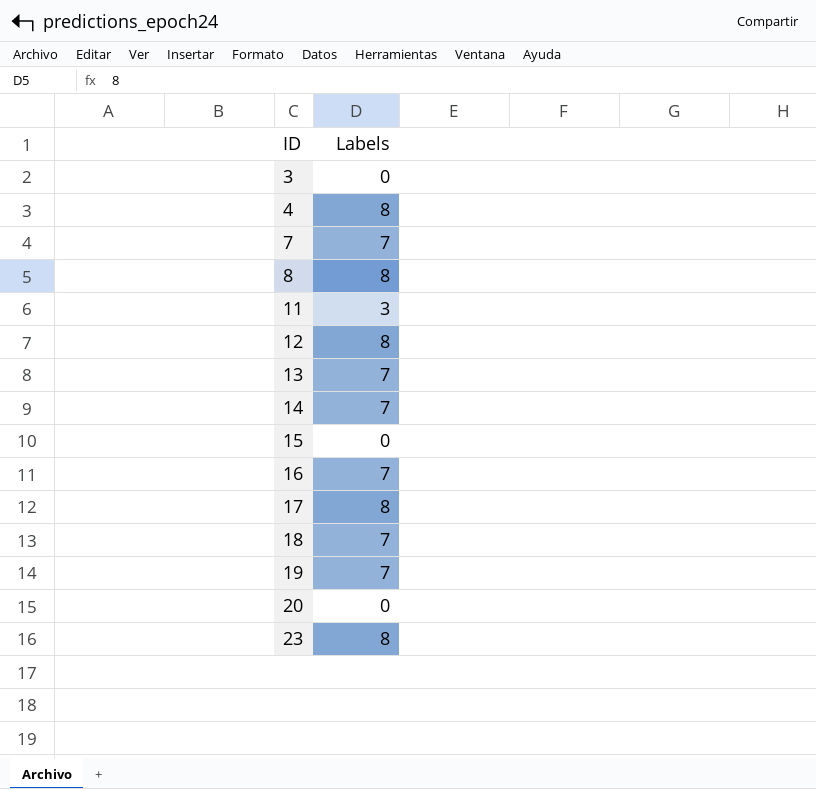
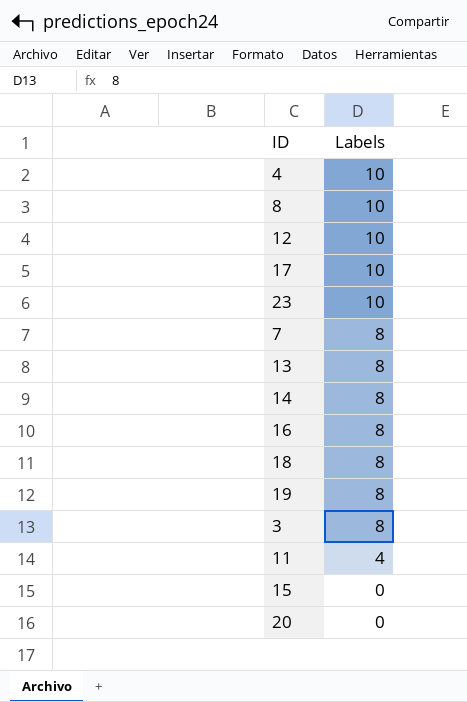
row order: ID ascending -> Labels descending
4 | Labels: 8 -> 10
8 | Labels: 8 -> 10
12 | Labels: 8 -> 10
17 | Labels: 8 -> 10
23 | Labels: 8 -> 10
7 | Labels: 7 -> 8
13 | Labels: 7 -> 8
14 | Labels: 7 -> 8
16 | Labels: 7 -> 8
18 | Labels: 7 -> 8
19 | Labels: 7 -> 8
3 | Labels: 0 -> 8
11 | Labels: 3 -> 4

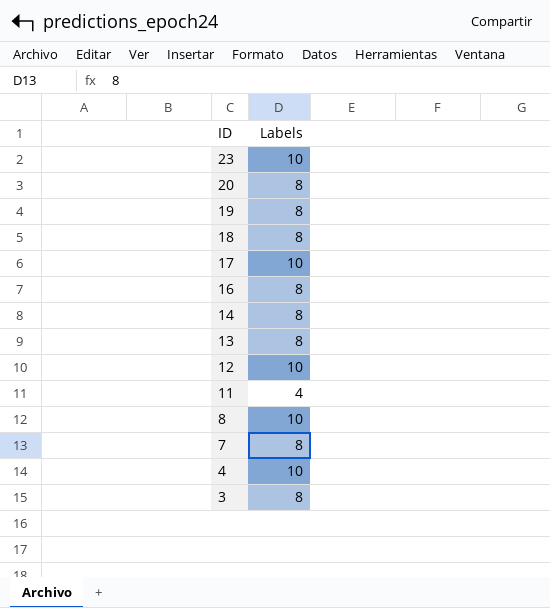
row order: Labels descending -> ID descending
row 15: 0 -> none
20 | Labels: 0 -> 8

